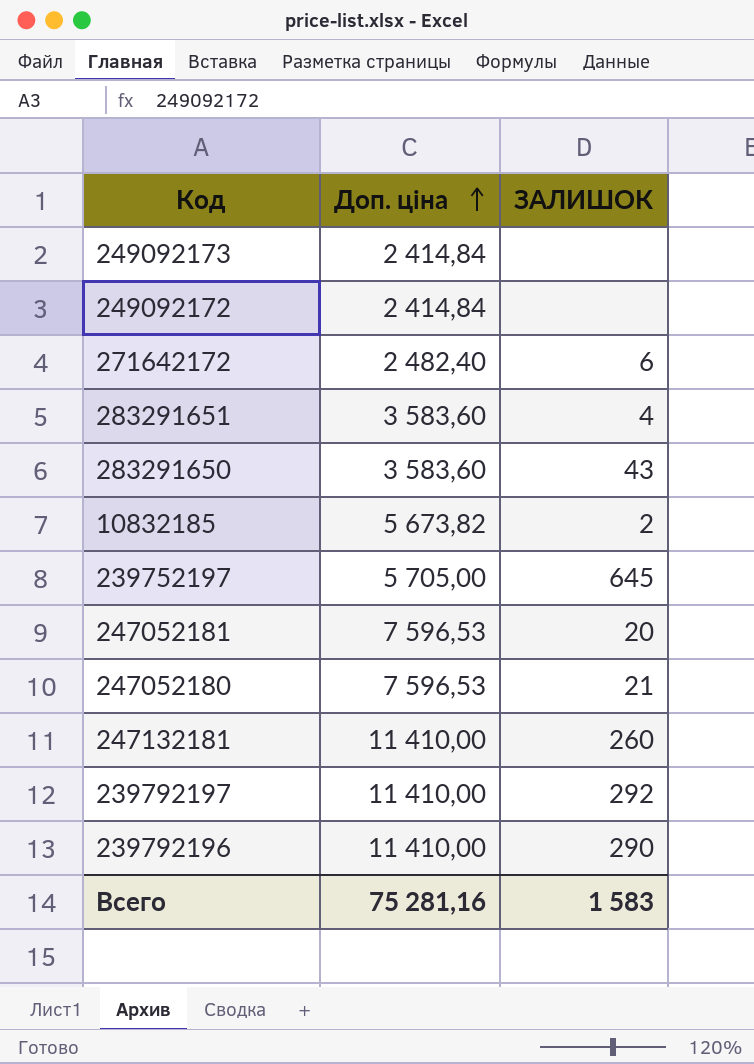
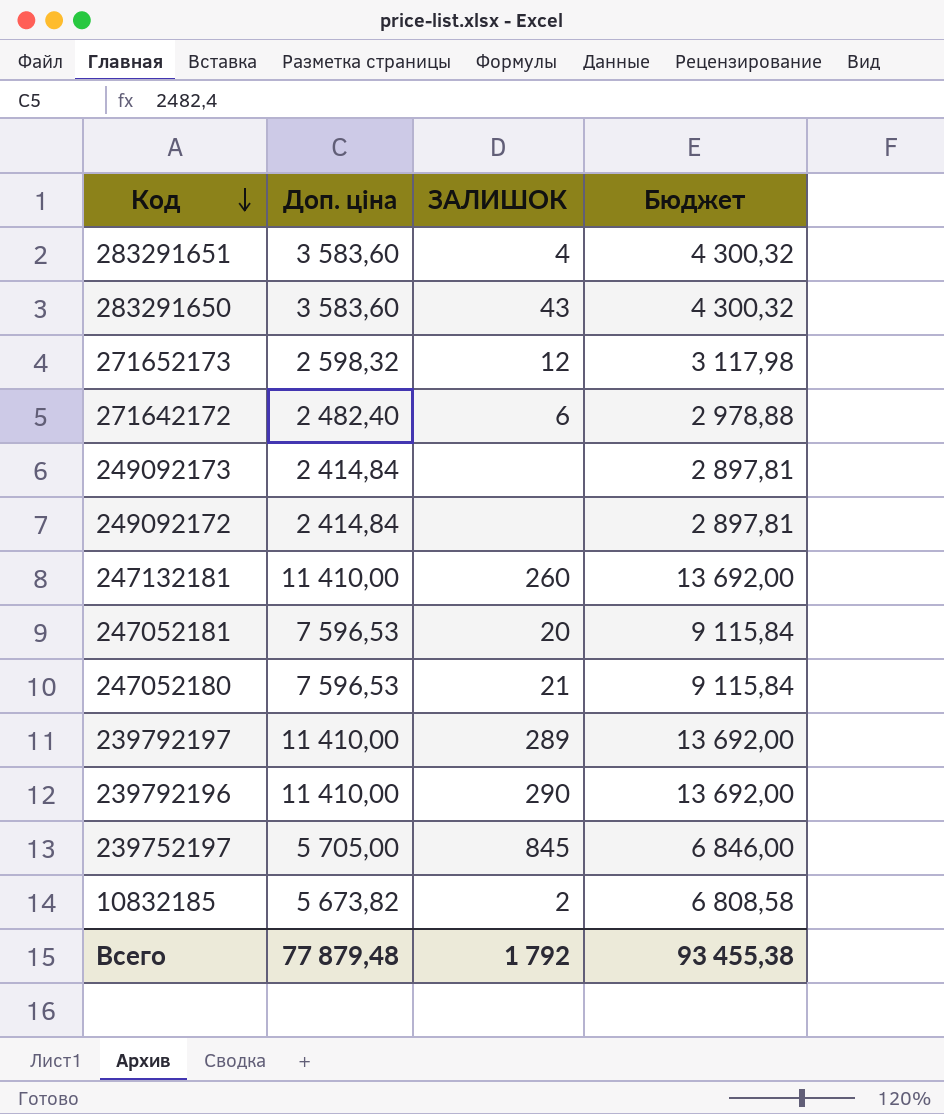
row order: Доп. ціна ascending -> Код descending
column Бюджет | formula: none -> [Доп. ціна] * 1,2
row 271652173: none -> 2 598,32 | 12 | 3 117,98
239792197 | ЗАЛИШОК: 292 -> 289
239752197 | ЗАЛИШОК: 645 -> 845
Всего | Доп. ціна: 75 281,16 -> 77 879,48
Всего | ЗАЛИШОК: 1 583 -> 1 792

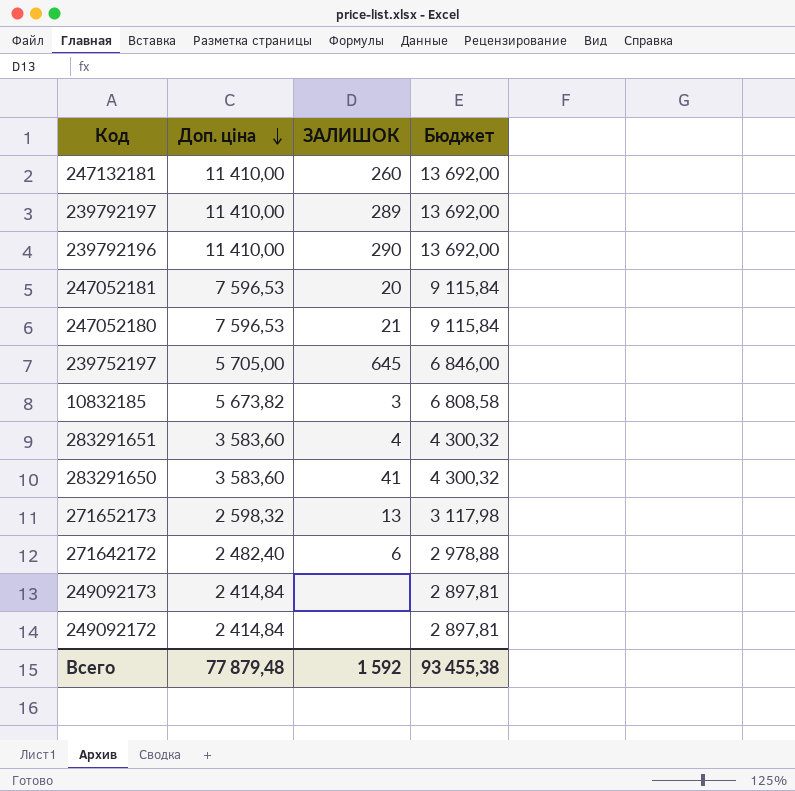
row order: Код descending -> Доп. ціна descending
239752197 | ЗАЛИШОК: 845 -> 645
10832185 | ЗАЛИШОК: 2 -> 3
283291650 | ЗАЛИШОК: 43 -> 41
271652173 | ЗАЛИШОК: 12 -> 13
Всего | ЗАЛИШОК: 1 792 -> 1 592

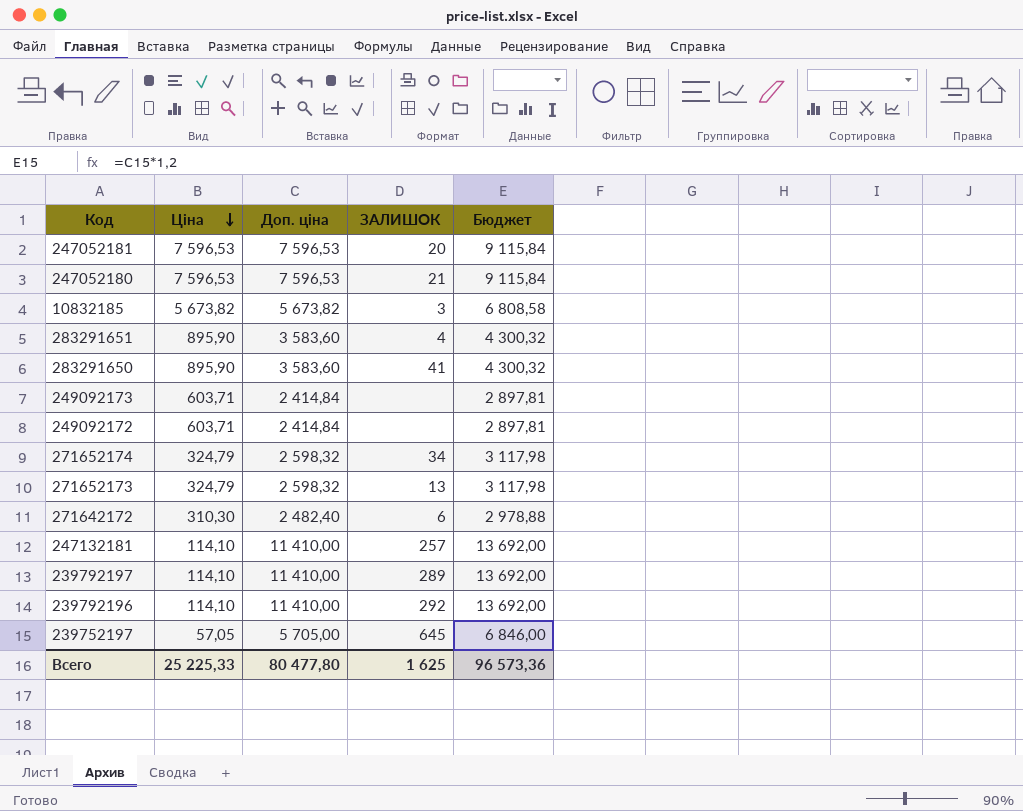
row order: Доп. ціна descending -> Ціна descending
column Ціна | position: none -> 2
row 271652174: none -> 324,79 | 2 598,32 | 34 | 3 117,98
247132181 | ЗАЛИШОК: 260 -> 257
239792196 | ЗАЛИШОК: 290 -> 292
Всего | Доп. ціна: 77 879,48 -> 80 477,80
Всего | ЗАЛИШОК: 1 592 -> 1 625
Всего | Бюджет: 93 455,38 -> 96 573,36

